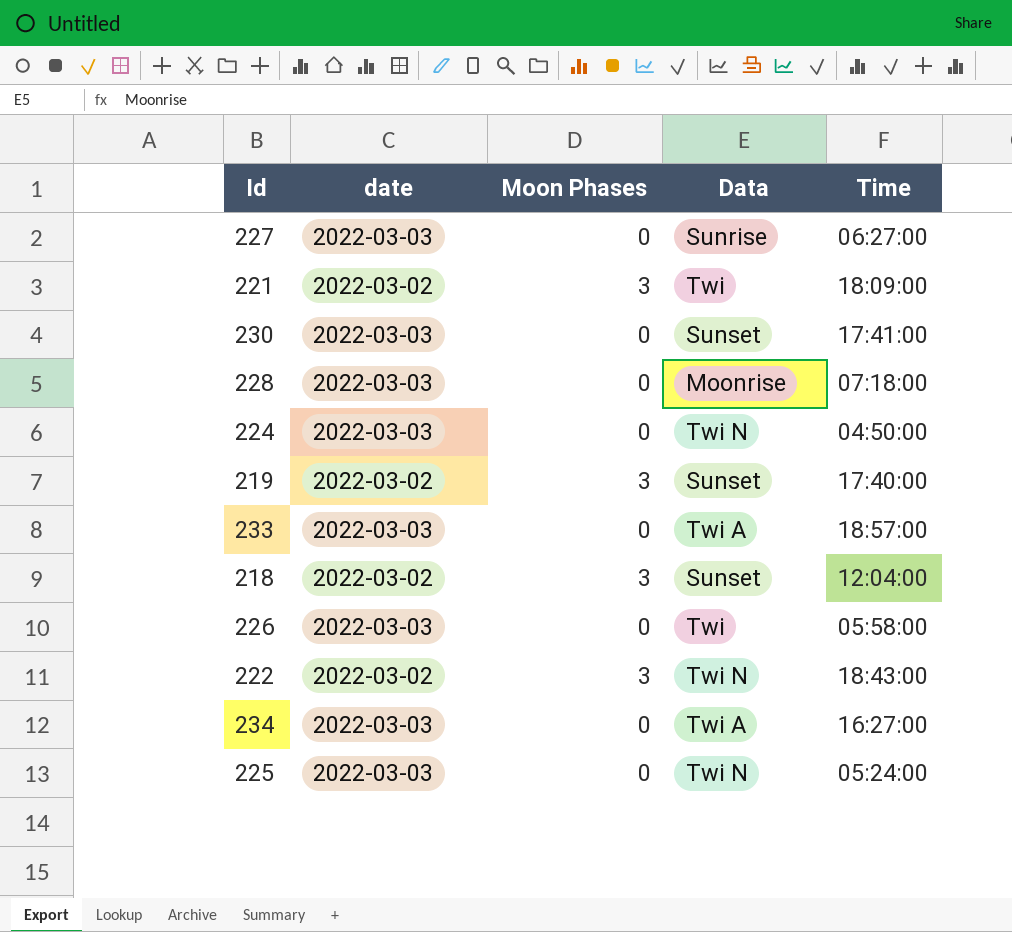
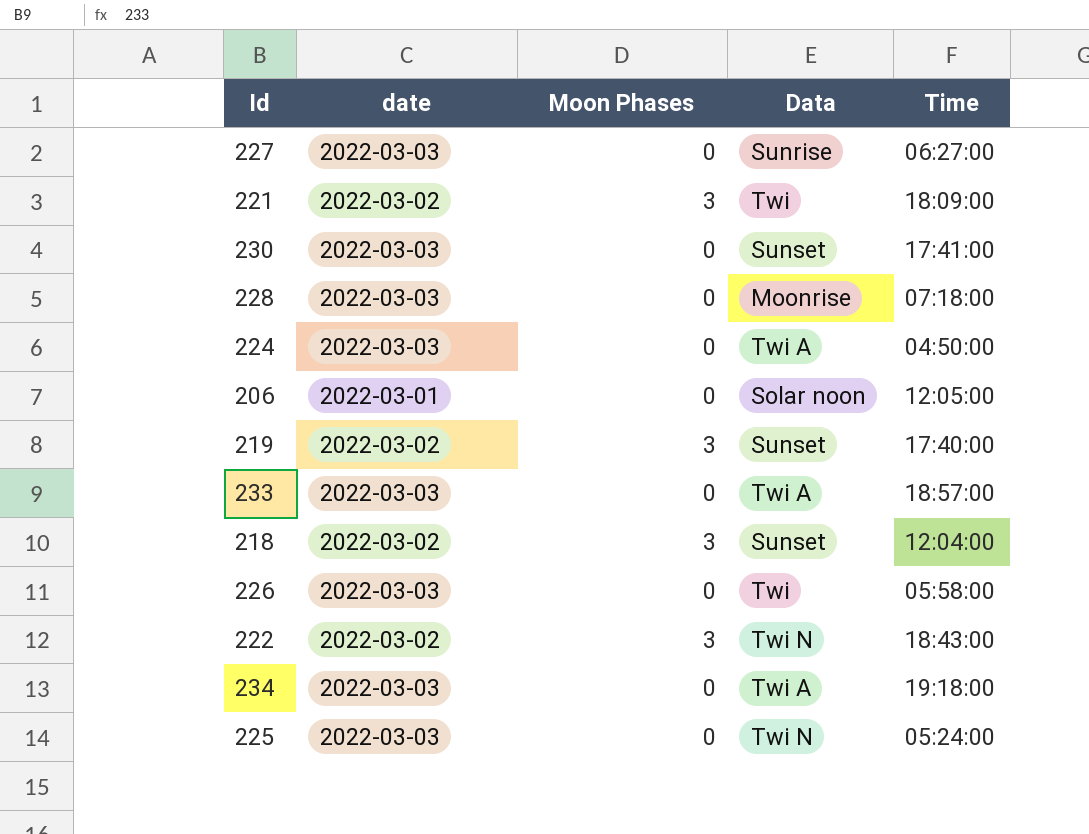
224 | Data: Twi N -> Twi A
row 206: none -> 2022-03-01 | 0 | Solar noon | 12:05:00
234 | Time: 16:27:00 -> 19:18:00

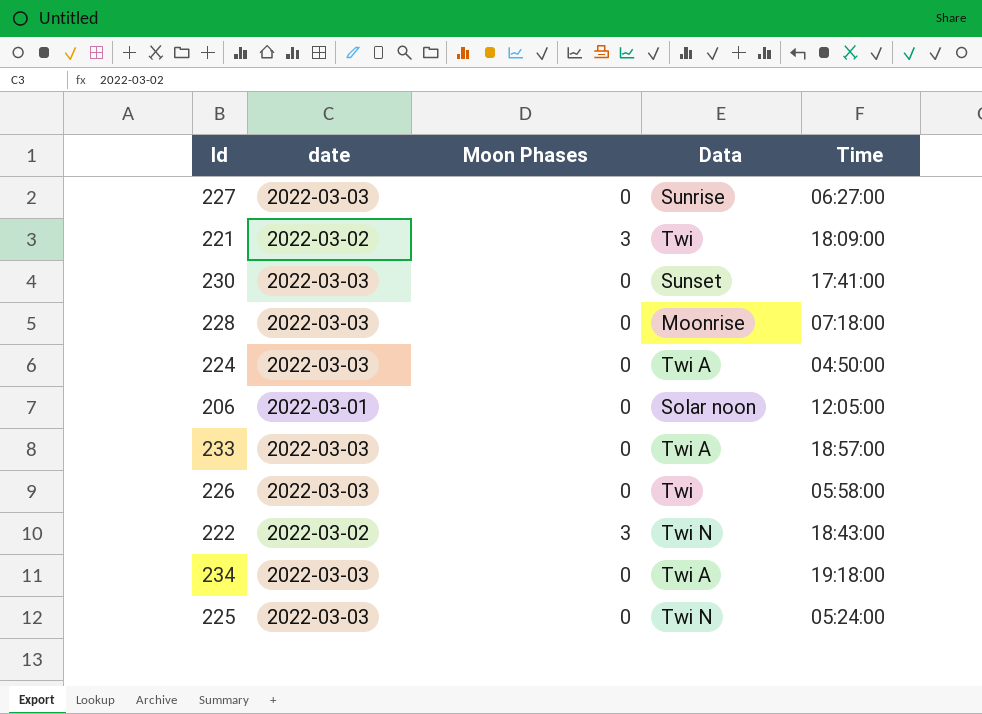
row 219: 2022-03-02 | 3 | Sunset | 17:40:00 -> none
row 218: 2022-03-02 | 3 | Sunset | 12:04:00 -> none

